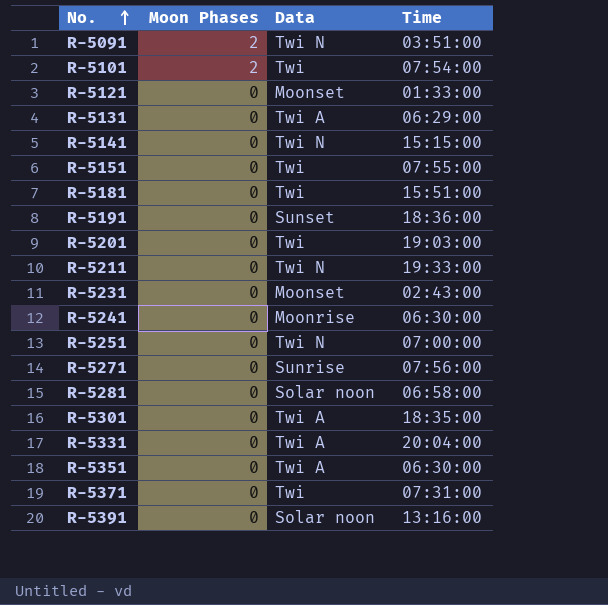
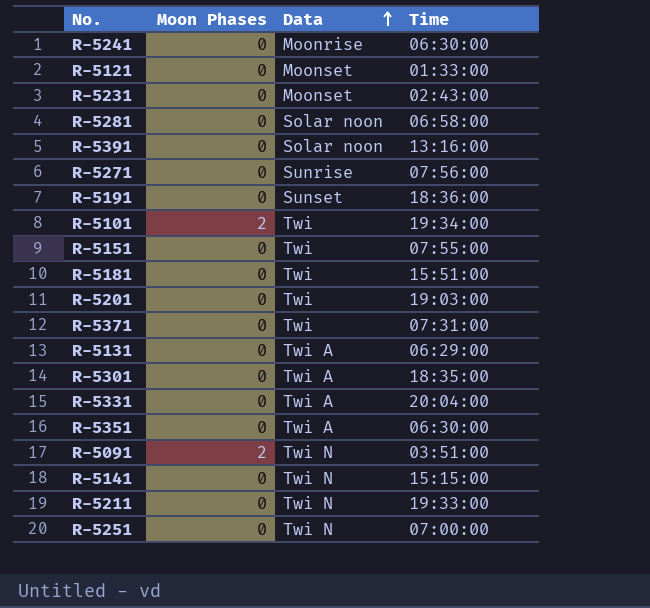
row order: No. ascending -> Data ascending
R-5101 | Time: 07:54:00 -> 19:34:00

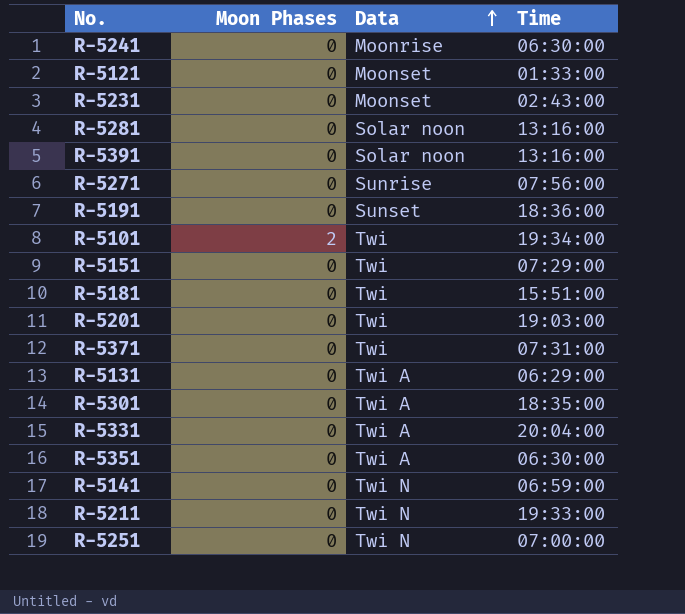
row R-5091: 2 | Twi N | 03:51:00 -> none
R-5281 | Time: 06:58:00 -> 13:16:00
R-5151 | Time: 07:55:00 -> 07:29:00
R-5141 | Time: 15:15:00 -> 06:59:00

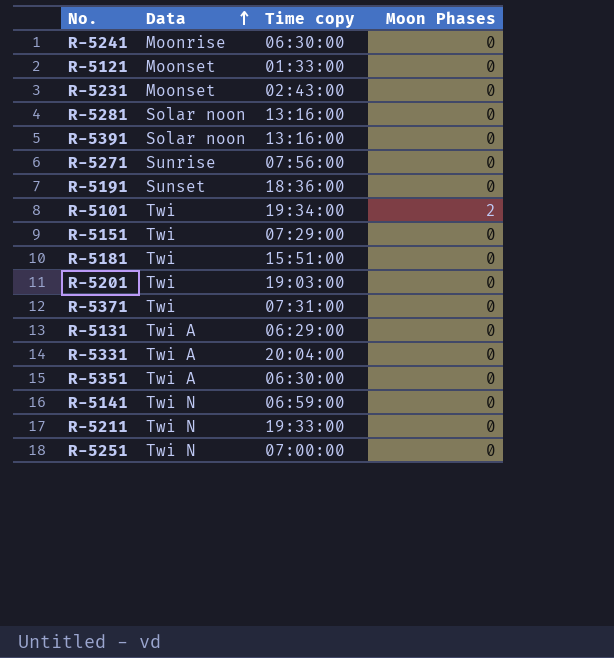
column name: Time -> Time copy
column Moon Phases | position: 2 -> 4
row R-5301: 0 | Twi A | 18:35:00 -> none

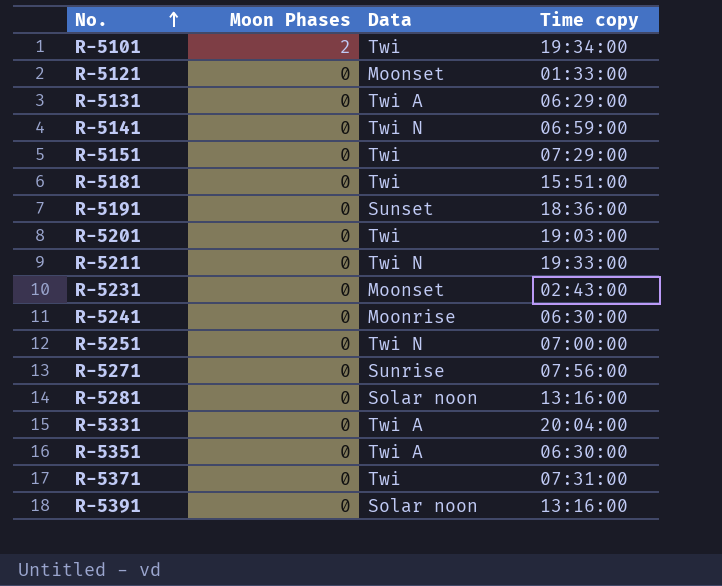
row order: Data ascending -> No. ascending
column Moon Phases | position: 4 -> 2

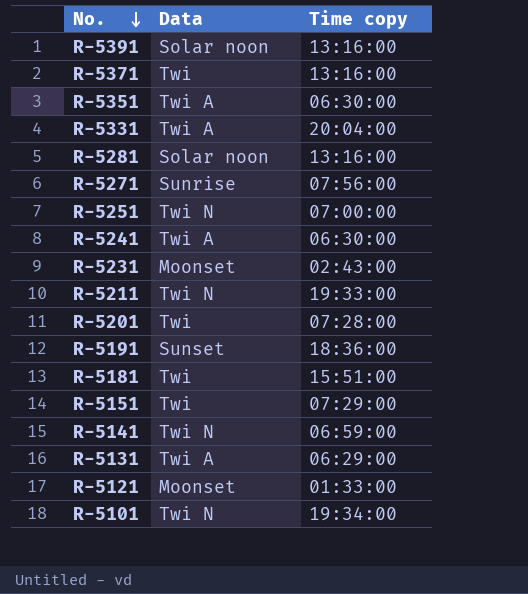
row order: No. ascending -> No. descending
column Moon Phases | position: 2 -> none
R-5371 | Time copy: 07:31:00 -> 13:16:00
R-5241 | Data: Moonrise -> Twi A
R-5201 | Time copy: 19:03:00 -> 07:28:00
R-5101 | Data: Twi -> Twi N

